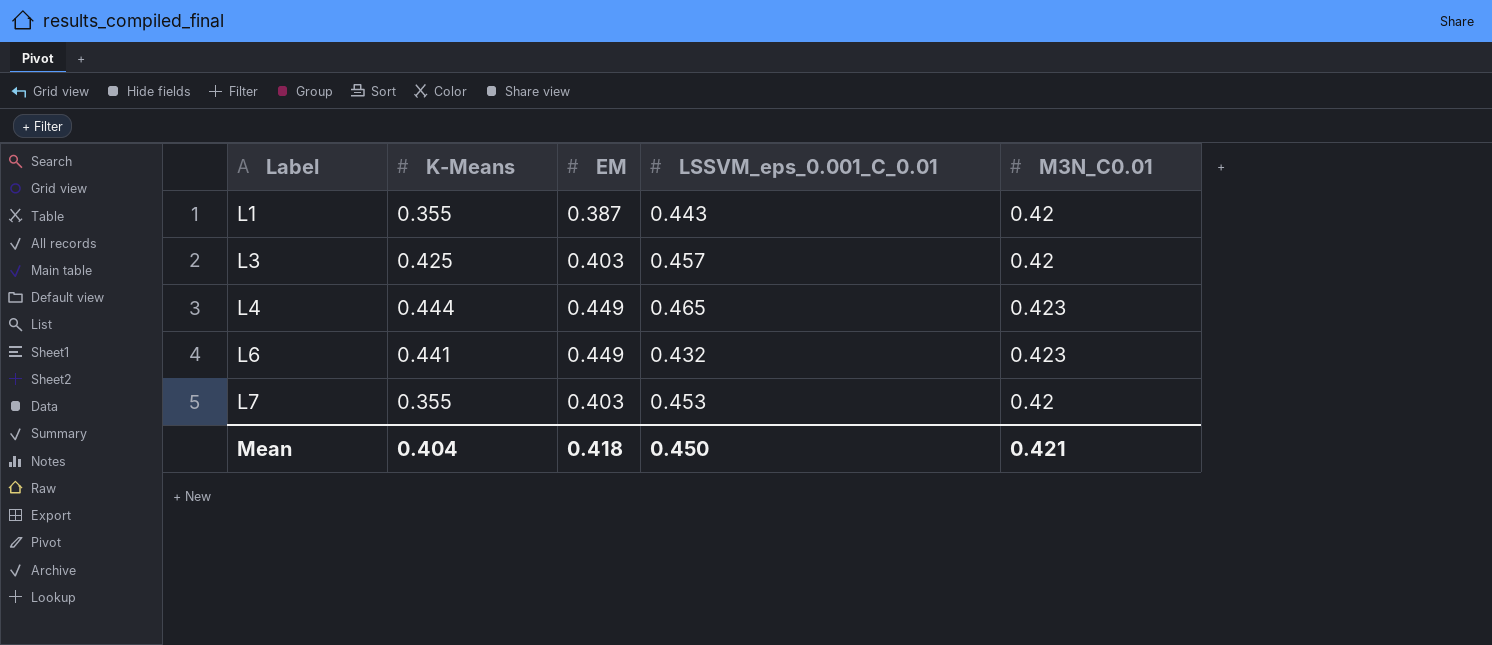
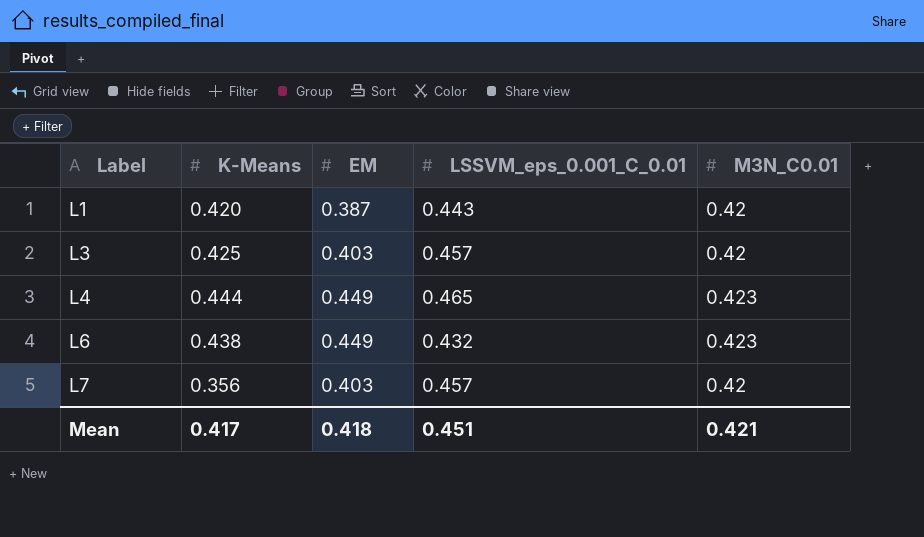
L1 | K-Means: 0.355 -> 0.420
L6 | K-Means: 0.441 -> 0.438
L7 | K-Means: 0.355 -> 0.356
L7 | LSSVM_eps_0.001_C_0.01: 0.453 -> 0.457
Mean | K-Means: 0.404 -> 0.417
Mean | LSSVM_eps_0.001_C_0.01: 0.450 -> 0.451

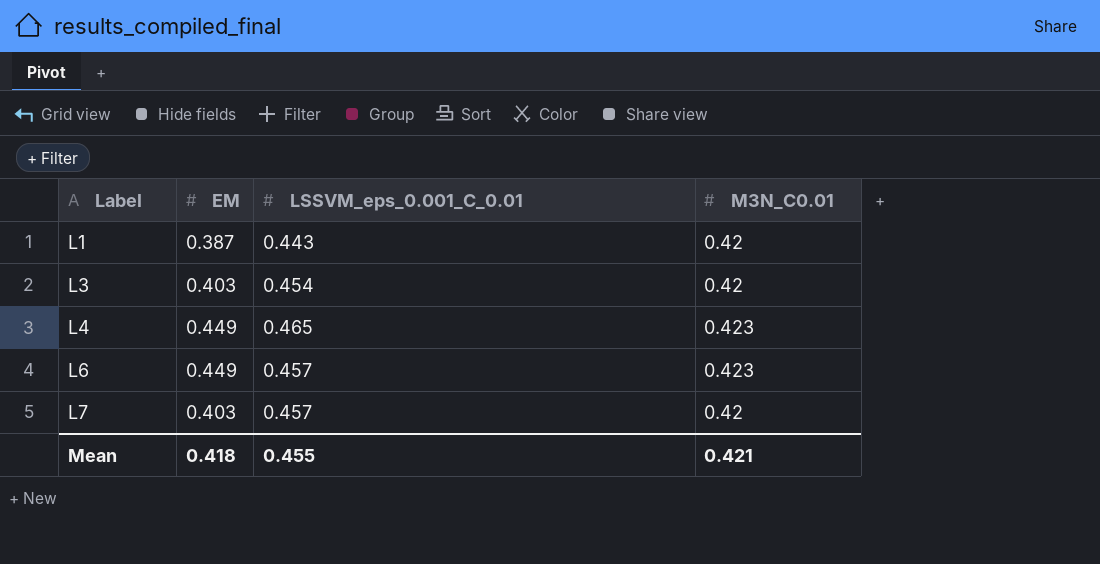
column K-Means | position: 2 -> none
L3 | LSSVM_eps_0.001_C_0.01: 0.457 -> 0.454
L6 | LSSVM_eps_0.001_C_0.01: 0.432 -> 0.457
Mean | LSSVM_eps_0.001_C_0.01: 0.451 -> 0.455

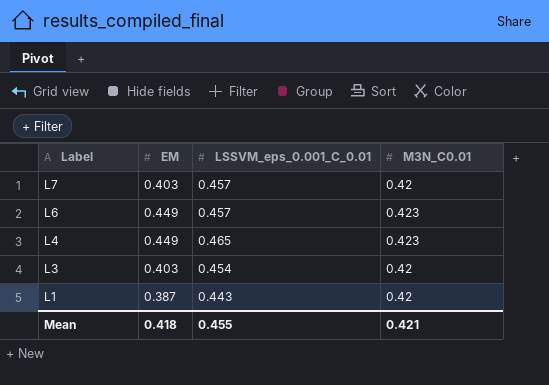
row order: Label ascending -> Label descending

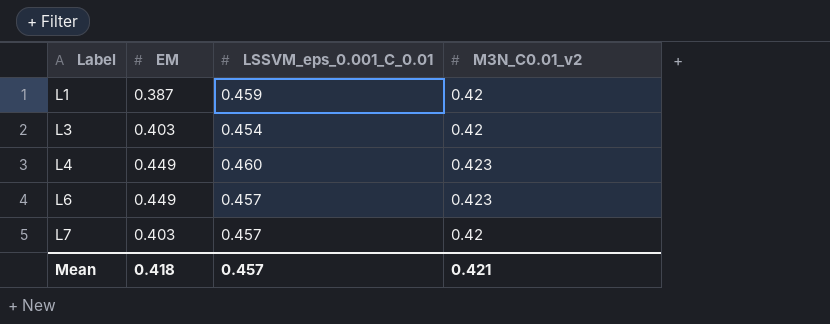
row order: Label descending -> Label ascending
column name: M3N_C0.01 -> M3N_C0.01_v2
L1 | LSSVM_eps_0.001_C_0.01: 0.443 -> 0.459
L4 | LSSVM_eps_0.001_C_0.01: 0.465 -> 0.460
Mean | LSSVM_eps_0.001_C_0.01: 0.455 -> 0.457

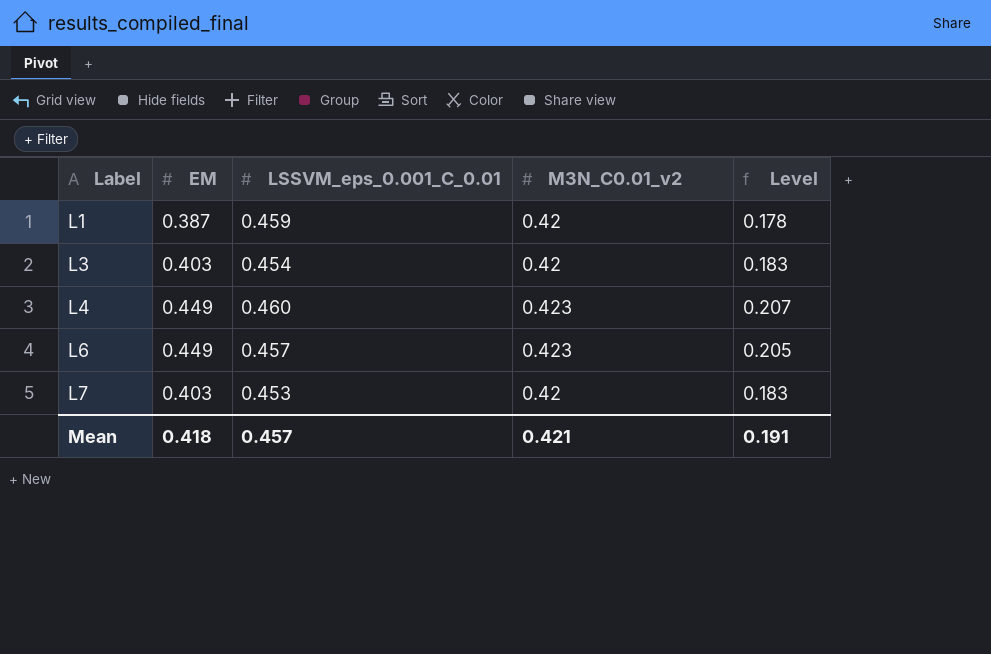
column Level | formula: none -> [EM] * [LSSVM_eps_0.001_C_0.01]
L7 | LSSVM_eps_0.001_C_0.01: 0.457 -> 0.453

